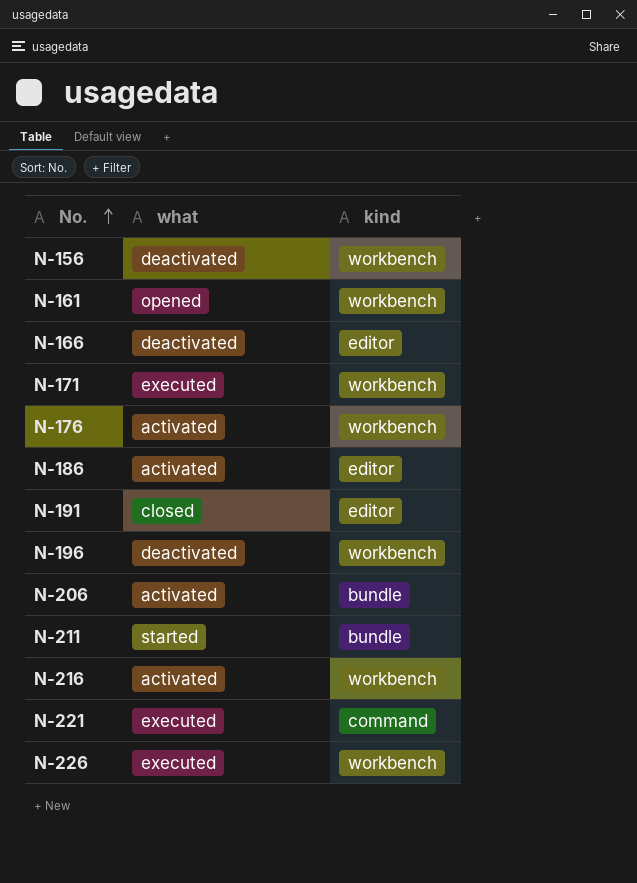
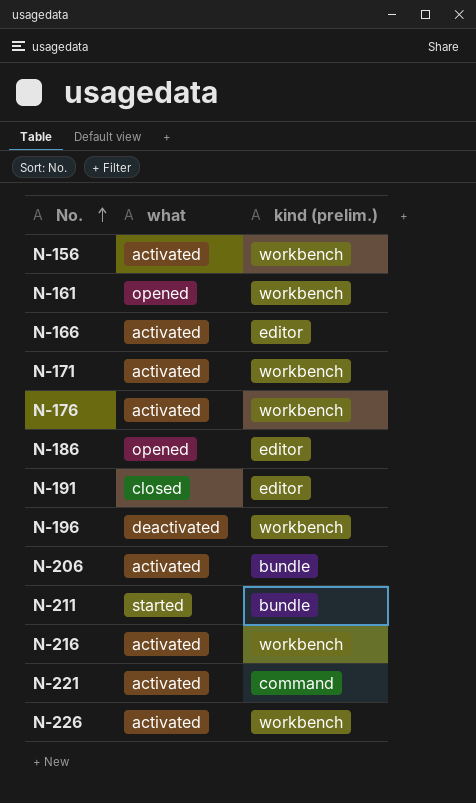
column name: kind -> kind (prelim.)
N-156 | what: deactivated -> activated
N-166 | what: deactivated -> activated
N-171 | what: executed -> activated
N-186 | what: activated -> opened
N-221 | what: executed -> activated
N-226 | what: executed -> activated

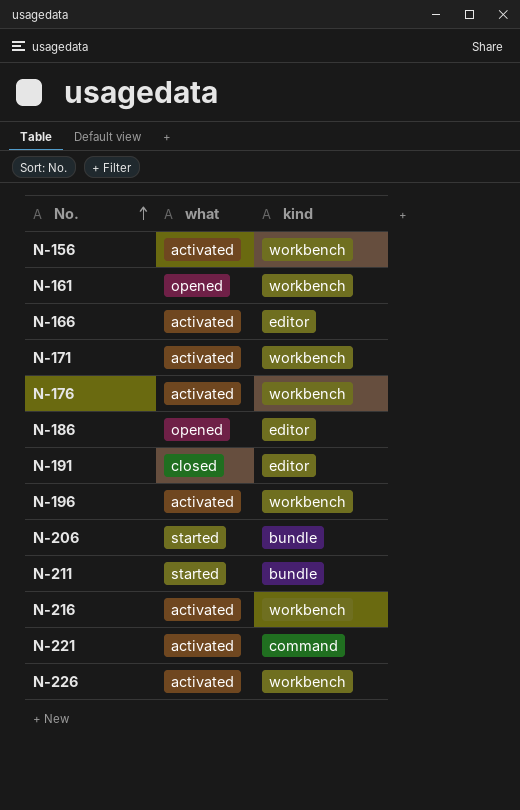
column name: kind (prelim.) -> kind
N-196 | what: deactivated -> activated
N-206 | what: activated -> started

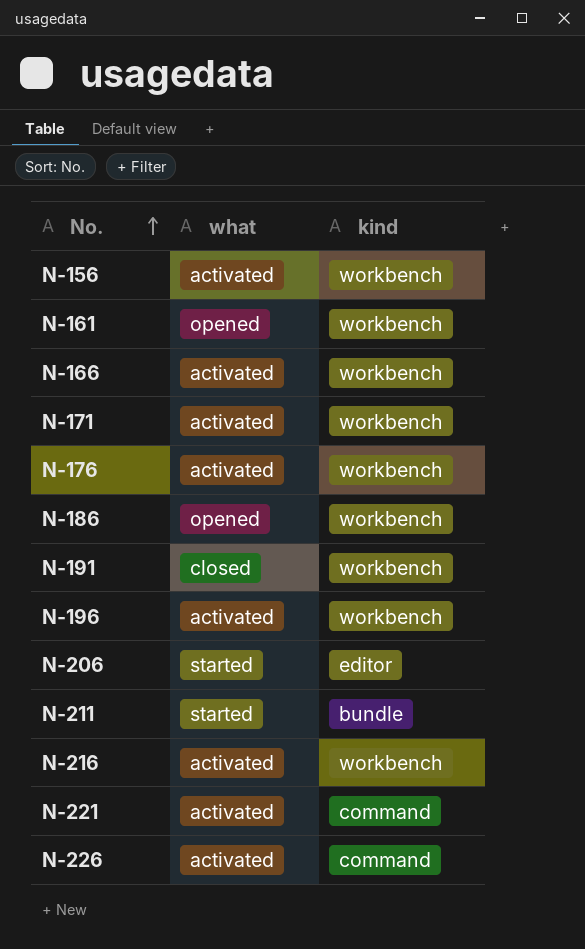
N-166 | kind: editor -> workbench
N-186 | kind: editor -> workbench
N-191 | kind: editor -> workbench
N-206 | kind: bundle -> editor
N-226 | kind: workbench -> command

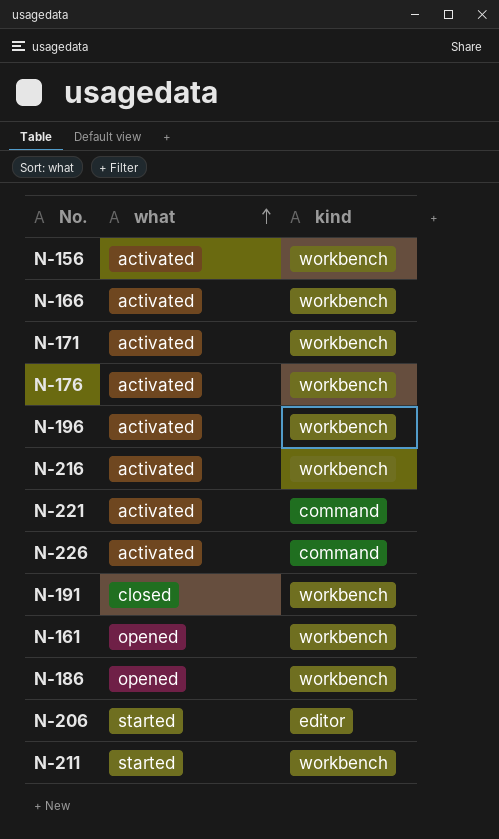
row order: No. ascending -> what ascending
N-211 | kind: bundle -> workbench

